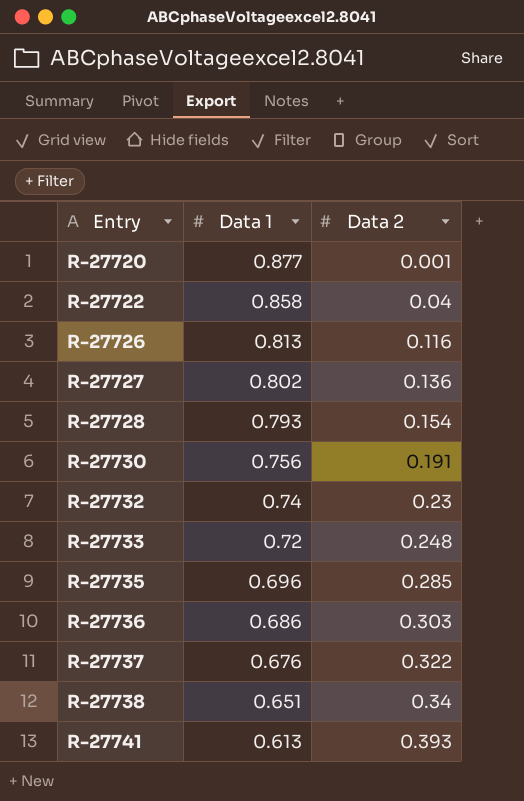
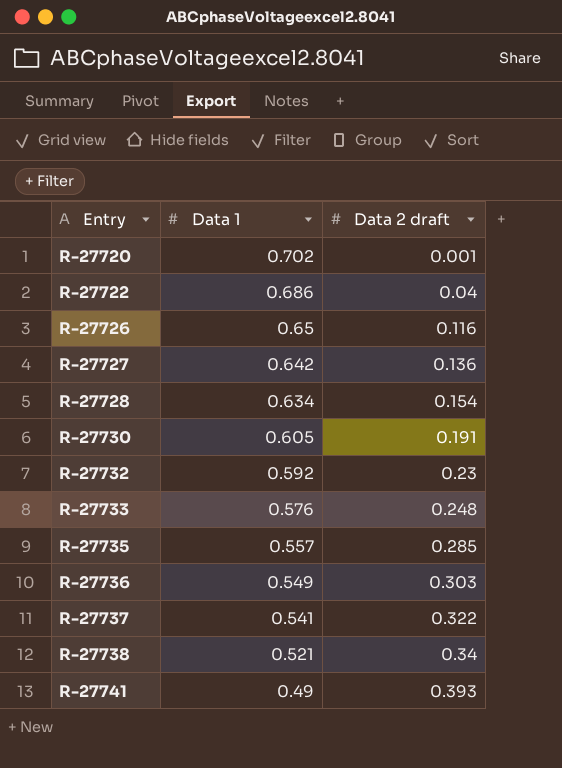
column name: Data 2 -> Data 2 draft
R-27720 | Data 1: 0.877 -> 0.702
R-27722 | Data 1: 0.858 -> 0.686
R-27726 | Data 1: 0.813 -> 0.65
R-27727 | Data 1: 0.802 -> 0.642
R-27728 | Data 1: 0.793 -> 0.634
R-27730 | Data 1: 0.756 -> 0.605
R-27732 | Data 1: 0.74 -> 0.592
R-27733 | Data 1: 0.72 -> 0.576
R-27735 | Data 1: 0.696 -> 0.557
R-27736 | Data 1: 0.686 -> 0.549
R-27737 | Data 1: 0.676 -> 0.541
R-27738 | Data 1: 0.651 -> 0.521
R-27741 | Data 1: 0.613 -> 0.49

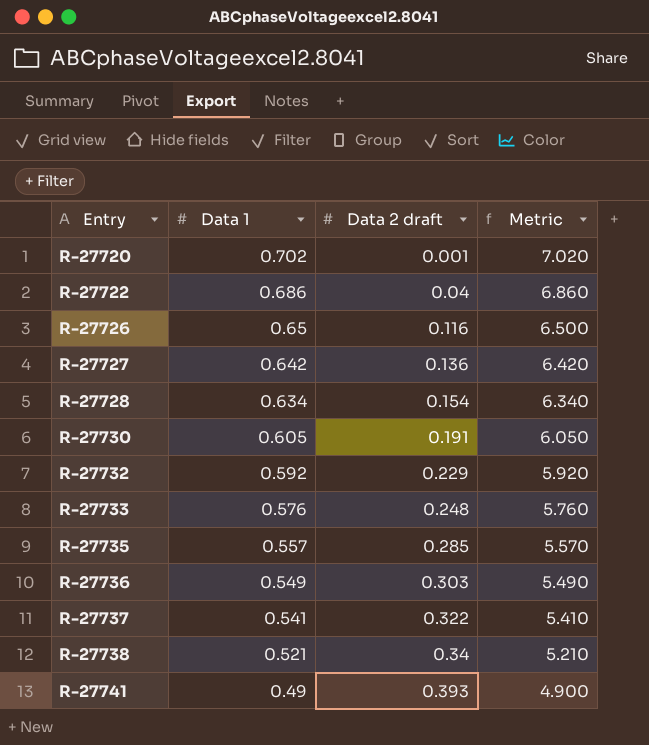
column Metric | formula: none -> [Data 1] * 10
R-27732 | Data 2 draft: 0.23 -> 0.229

